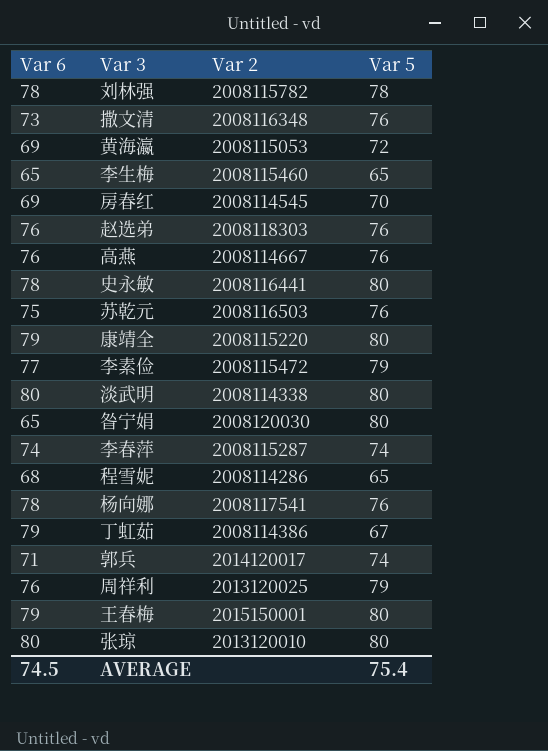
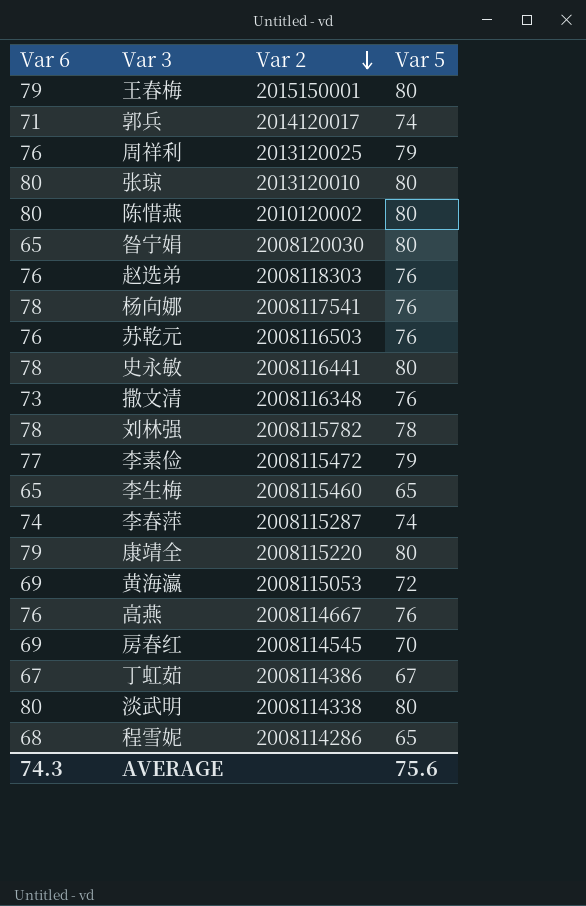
row order: none -> Var 2 descending
row 陈惜燕: none -> 80 | 2010120002 | 80
苏乾元 | Var 6: 75 -> 76
丁虹茹 | Var 6: 79 -> 67
AVERAGE | Var 6: 74.5 -> 74.3
AVERAGE | Var 5: 75.4 -> 75.6

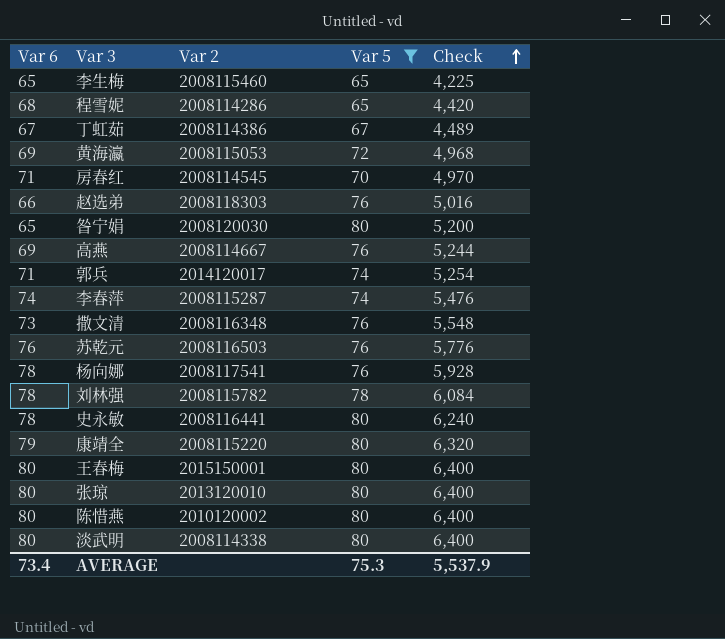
filter: none -> Var 5 != 79
row order: Var 2 descending -> Check ascending
column Check | formula: none -> [Var 6] * [Var 5]
房春红 | Var 6: 69 -> 71
赵选弟 | Var 6: 76 -> 66
高燕 | Var 6: 76 -> 69
王春梅 | Var 6: 79 -> 80
AVERAGE | Var 6: 74.3 -> 73.4
AVERAGE | Var 5: 75.6 -> 75.3

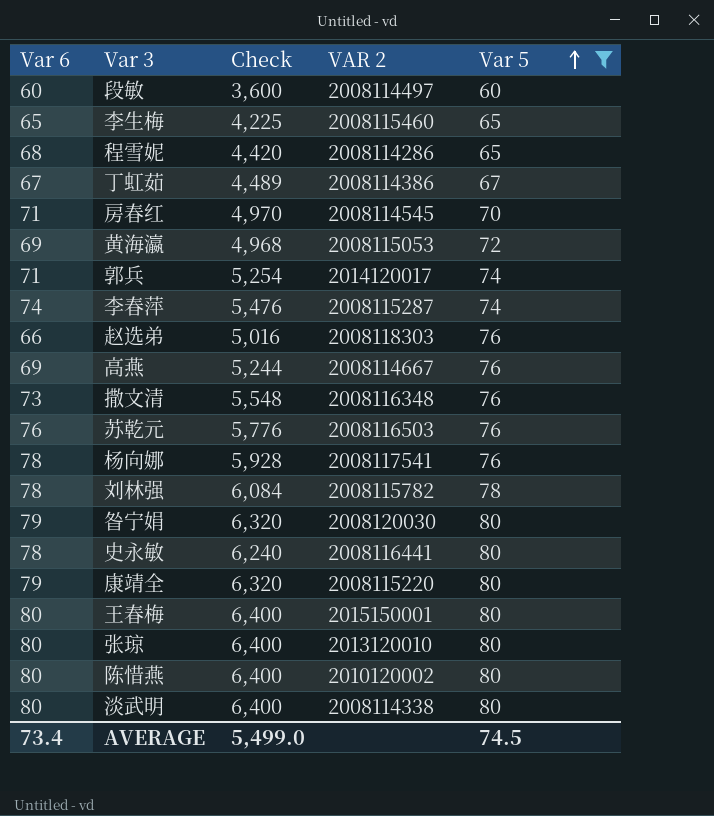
row order: Check ascending -> Var 5 ascending
column Check | position: 5 -> 3
column name: Var 2 -> VAR 2
row 段敏: none -> 60 | 3,600 | 2008114497 | 60
昝宁娟 | Var 6: 65 -> 79
昝宁娟 | Check: 5,200 -> 6,320
AVERAGE | Check: 5,537.9 -> 5,499.0
AVERAGE | Var 5: 75.3 -> 74.5

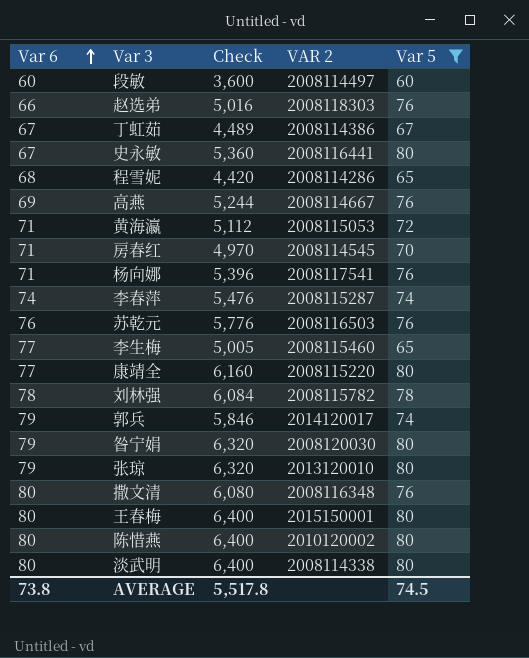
row order: Var 5 ascending -> Var 6 ascending
史永敏 | Var 6: 78 -> 67
史永敏 | Check: 6,240 -> 5,360
黄海瀛 | Var 6: 69 -> 71
黄海瀛 | Check: 4,968 -> 5,112
杨向娜 | Var 6: 78 -> 71
杨向娜 | Check: 5,928 -> 5,396
李生梅 | Var 6: 65 -> 77
李生梅 | Check: 4,225 -> 5,005
康靖全 | Var 6: 79 -> 77
康靖全 | Check: 6,320 -> 6,160
郭兵 | Var 6: 71 -> 79
郭兵 | Check: 5,254 -> 5,846
张琼 | Var 6: 80 -> 79
张琼 | Check: 6,400 -> 6,320
撒文清 | Var 6: 73 -> 80
撒文清 | Check: 5,548 -> 6,080
AVERAGE | Var 6: 73.4 -> 73.8
AVERAGE | Check: 5,499.0 -> 5,517.8

